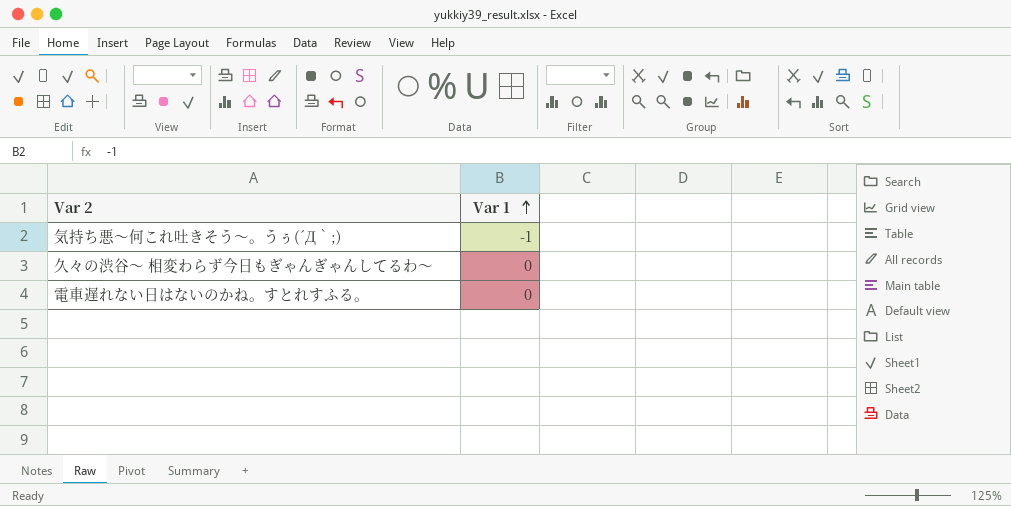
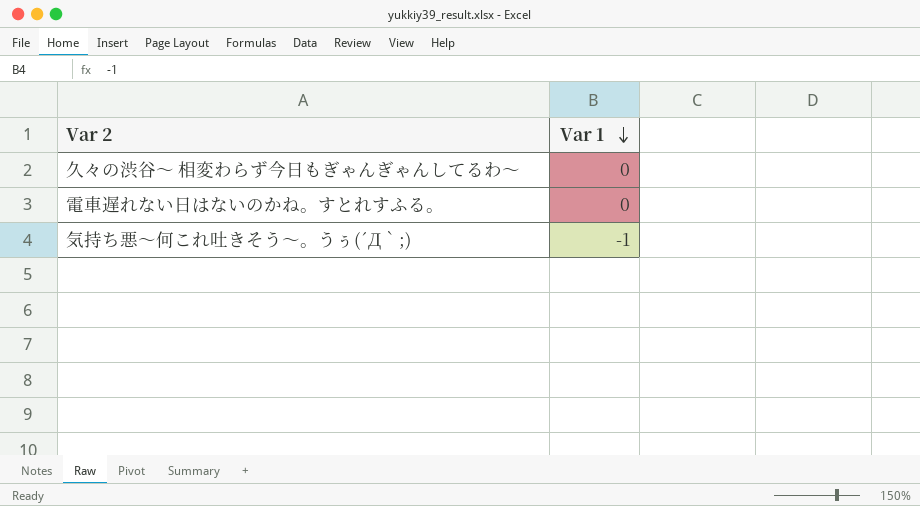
row order: Var 1 ascending -> Var 1 descending

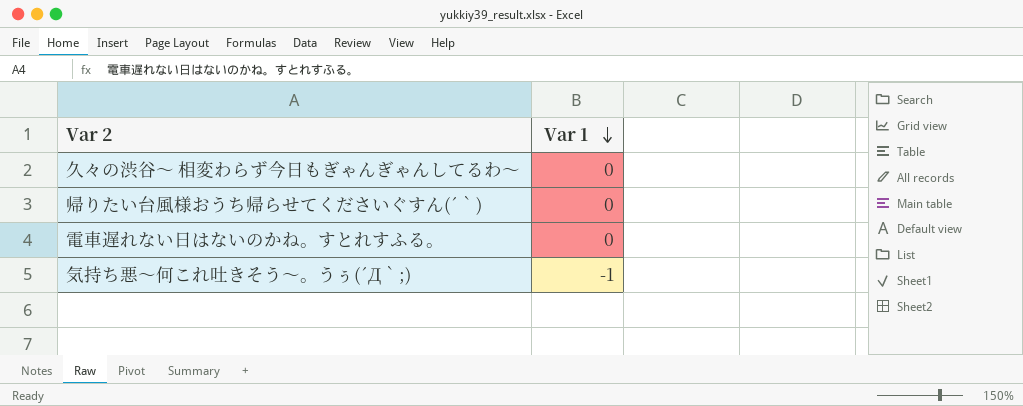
row 帰りたい台風様おうち帰らせてくださいぐすん(´｀): none -> 0

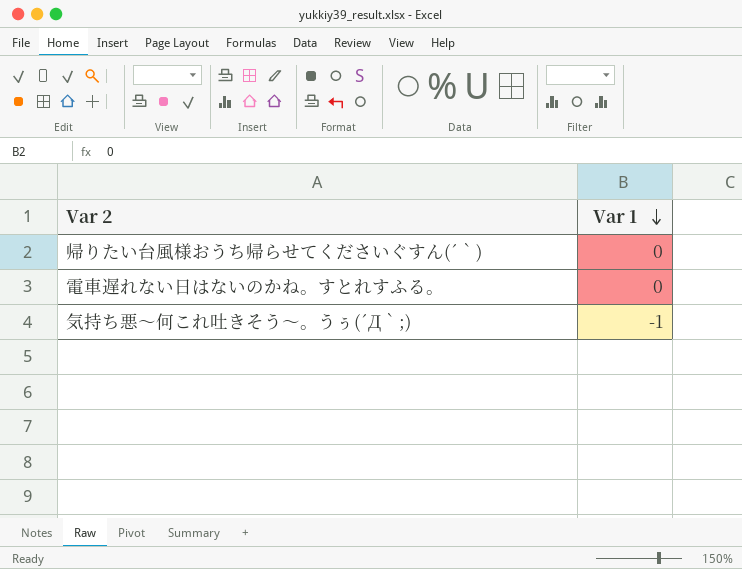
row 久々の渋谷～ 相変わらず今日もぎゃんぎゃんしてるわ～: 0 -> none

